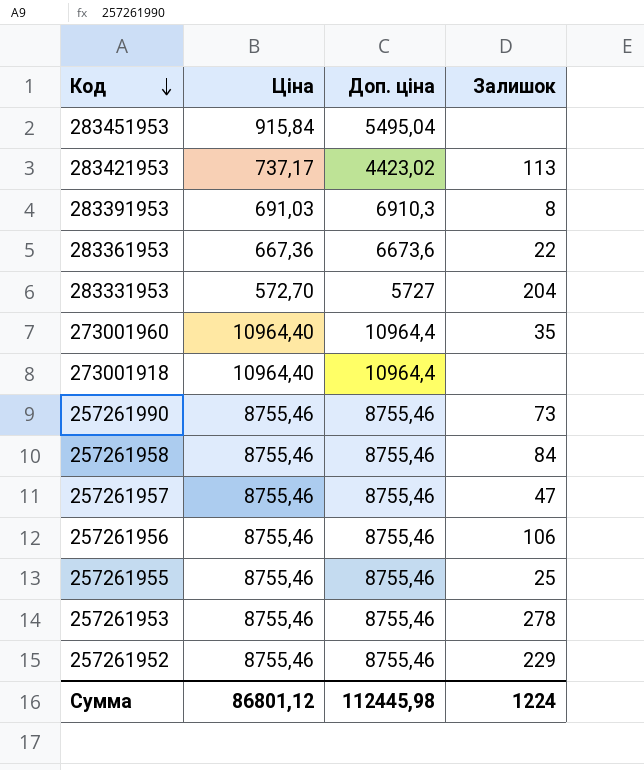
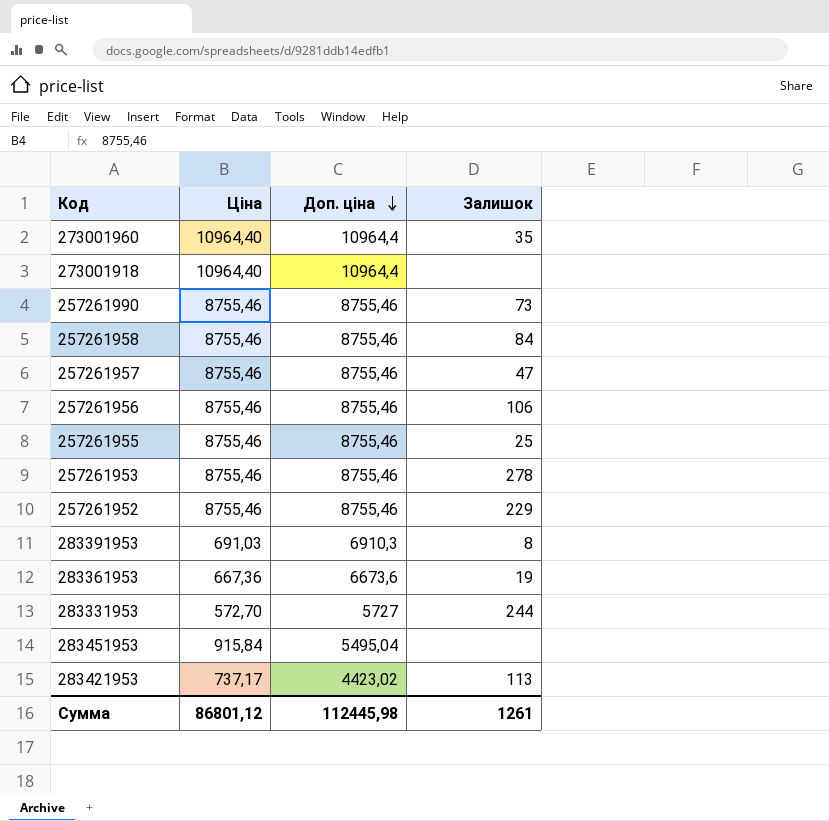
row order: Код descending -> Доп. ціна descending
283361953 | Залишок: 22 -> 19
283331953 | Залишок: 204 -> 244
Сумма | Залишок: 1224 -> 1261

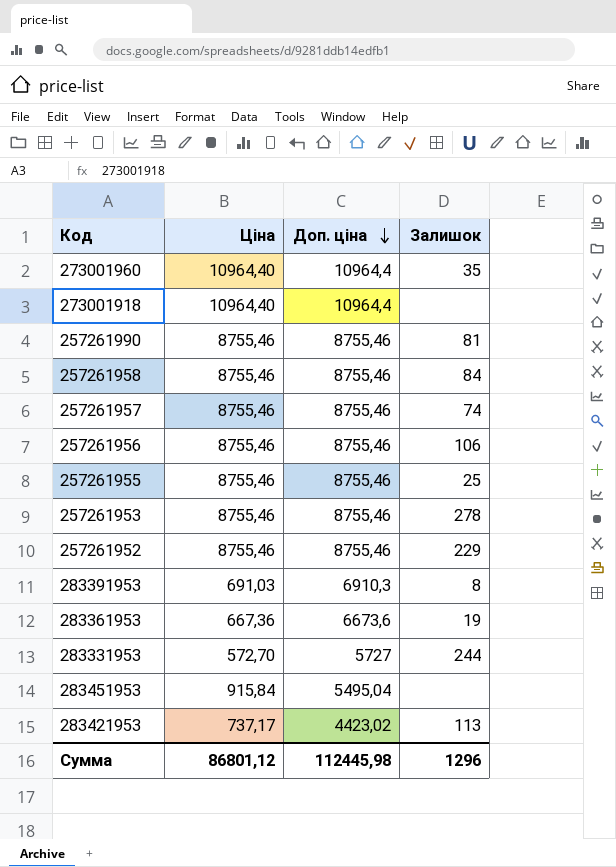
257261990 | Залишок: 73 -> 81
257261957 | Залишок: 47 -> 74
Сумма | Залишок: 1261 -> 1296

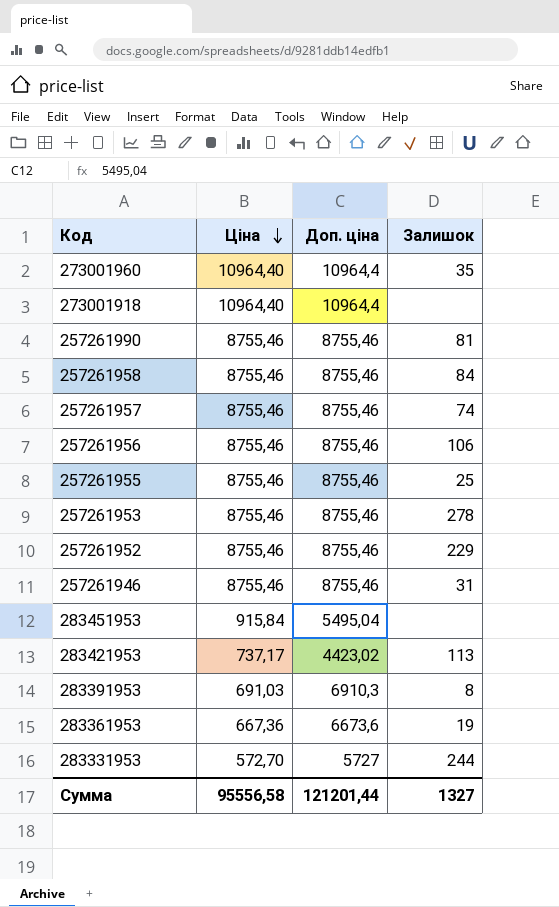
row order: Доп. ціна descending -> Ціна descending
row 257261946: none -> 8755,46 | 8755,46 | 31
Сумма | Ціна: 86801,12 -> 95556,58
Сумма | Доп. ціна: 112445,98 -> 121201,44
Сумма | Залишок: 1296 -> 1327

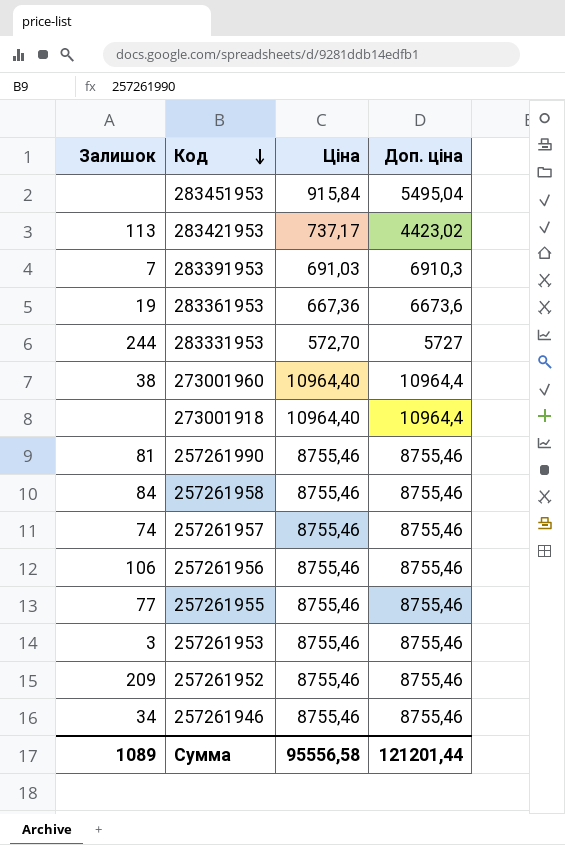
row order: Ціна descending -> Код descending
column Залишок | position: 4 -> 1
283391953 | Залишок: 8 -> 7
273001960 | Залишок: 35 -> 38
257261955 | Залишок: 25 -> 77
257261953 | Залишок: 278 -> 3
257261952 | Залишок: 229 -> 209
257261946 | Залишок: 31 -> 34
Сумма | Залишок: 1327 -> 1089

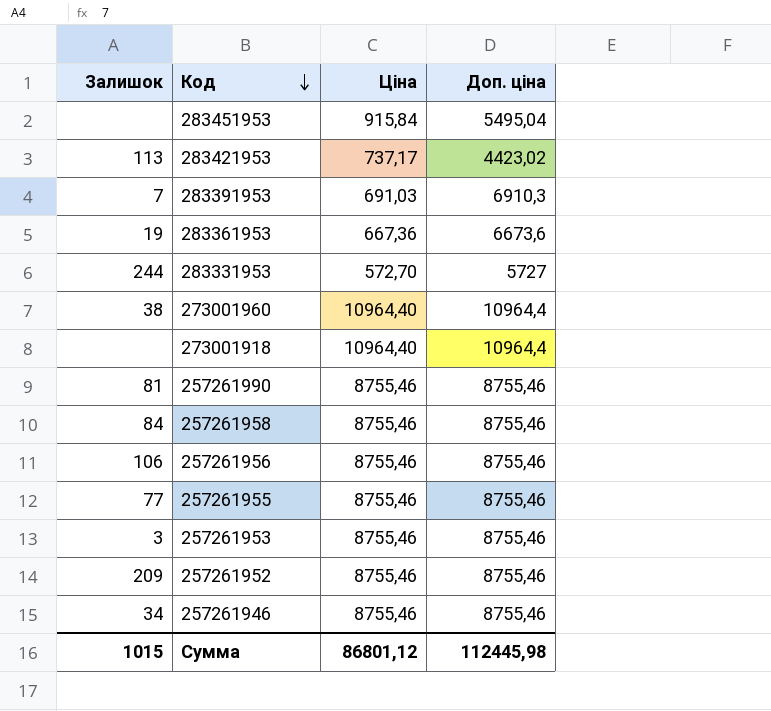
row 257261957: 74 | 8755,46 | 8755,46 -> none
Сумма | Залишок: 1089 -> 1015
Сумма | Ціна: 95556,58 -> 86801,12
Сумма | Доп. ціна: 121201,44 -> 112445,98

